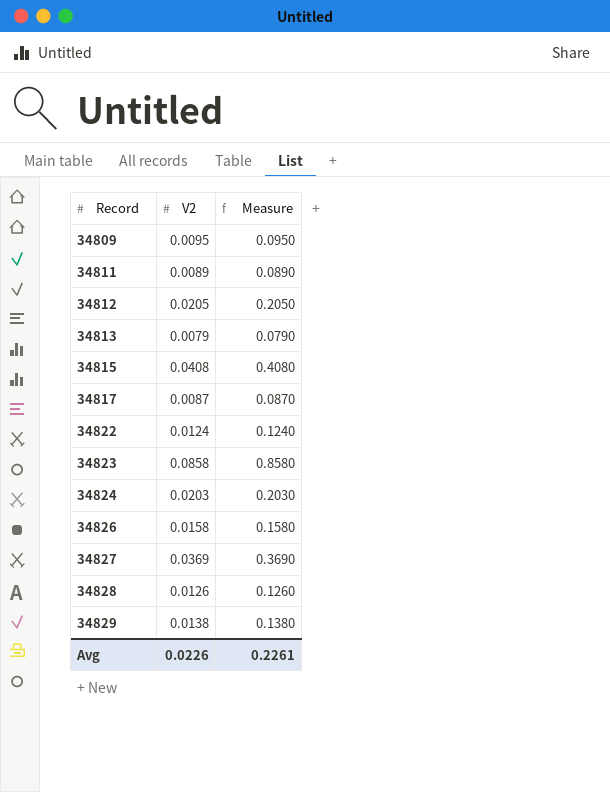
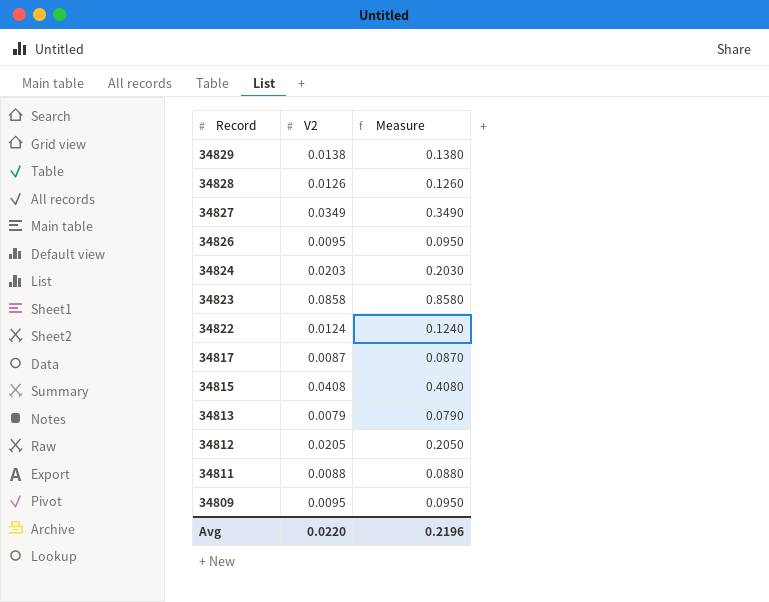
row order: Record ascending -> Record descending
34827 | V2: 0.0369 -> 0.0349
34827 | Measure: 0.3690 -> 0.3490
34826 | V2: 0.0158 -> 0.0095
34826 | Measure: 0.1580 -> 0.0950
34811 | V2: 0.0089 -> 0.0088
34811 | Measure: 0.0890 -> 0.0880
Avg | V2: 0.0226 -> 0.0220
Avg | Measure: 0.2261 -> 0.2196

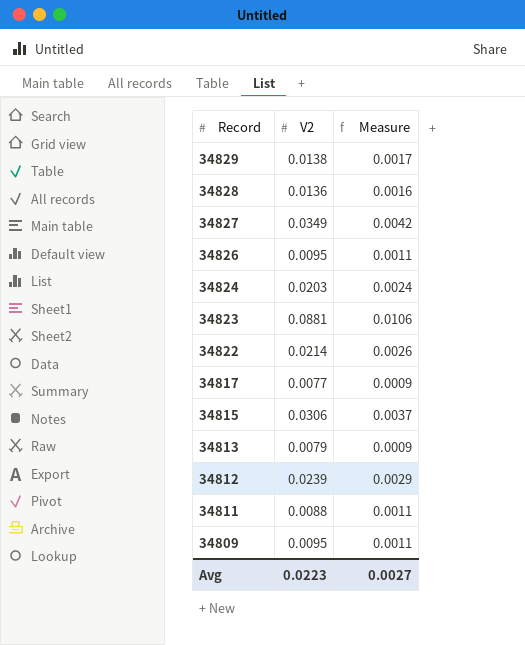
column Measure | formula: [V2] * 10 -> [V2] * 0.12
34828 | V2: 0.0126 -> 0.0136
34823 | V2: 0.0858 -> 0.0881
34822 | V2: 0.0124 -> 0.0214
34817 | V2: 0.0087 -> 0.0077
34815 | V2: 0.0408 -> 0.0306
34812 | V2: 0.0205 -> 0.0239
Avg | V2: 0.0220 -> 0.0223
Avg | Measure: 0.2196 -> 0.0027

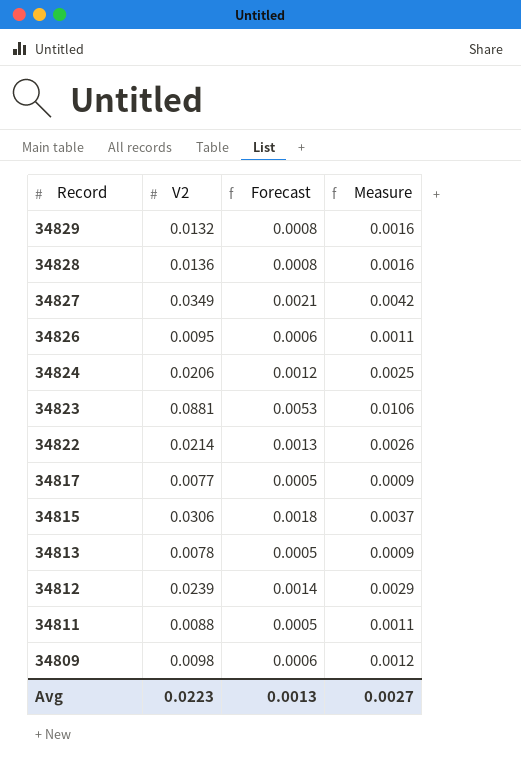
column Forecast | formula: none -> [V2] * 0.06
34829 | V2: 0.0138 -> 0.0132
34829 | Measure: 0.0017 -> 0.0016
34824 | V2: 0.0203 -> 0.0206
34824 | Measure: 0.0024 -> 0.0025
34813 | V2: 0.0079 -> 0.0078
34809 | V2: 0.0095 -> 0.0098
34809 | Measure: 0.0011 -> 0.0012

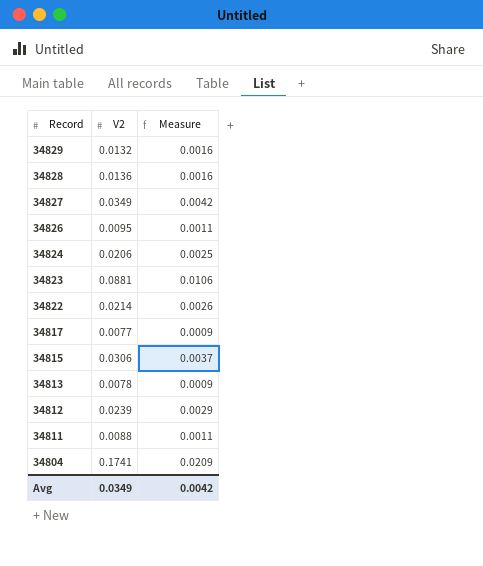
column Forecast | formula: [V2] * 0.06 -> none
row 34809: 0.0098 | 0.0006 | 0.0012 -> none
row 34804: none -> 0.1741 | 0.0209
Avg | V2: 0.0223 -> 0.0349
Avg | Measure: 0.0027 -> 0.0042

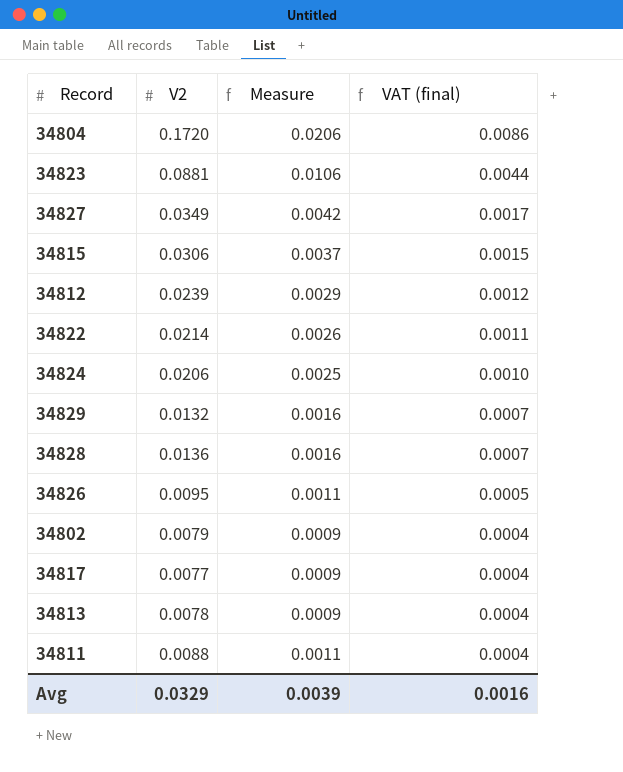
row order: Record descending -> VAT (final) descending
column VAT (final) | formula: none -> [V2] * 0.05
34804 | V2: 0.1741 -> 0.1720
34804 | Measure: 0.0209 -> 0.0206
row 34802: none -> 0.0079 | 0.0009 | 0.0004
Avg | V2: 0.0349 -> 0.0329
Avg | Measure: 0.0042 -> 0.0039

